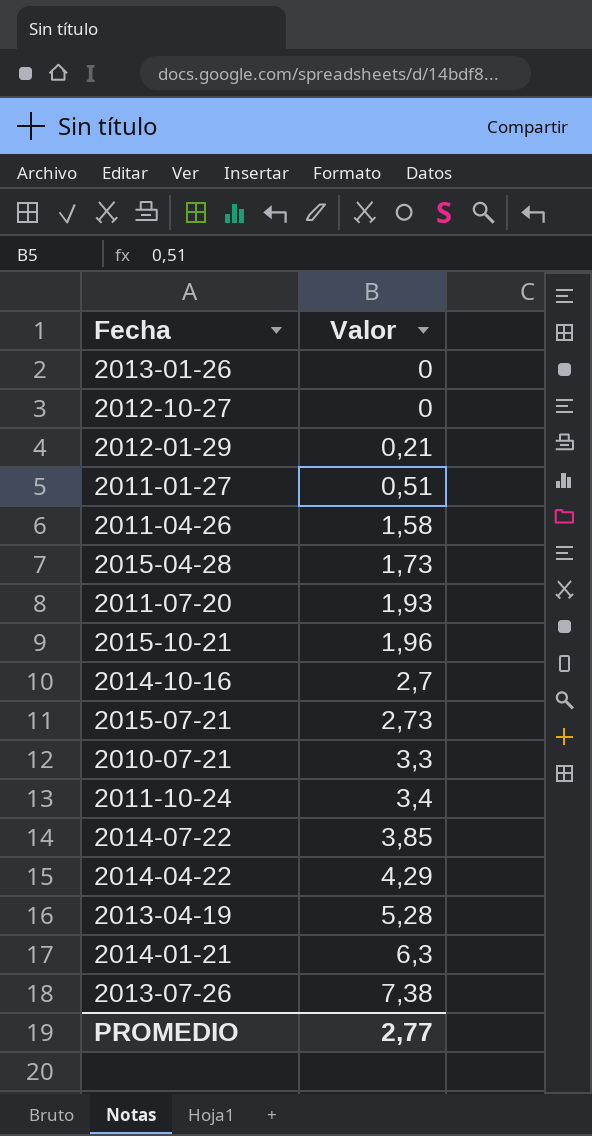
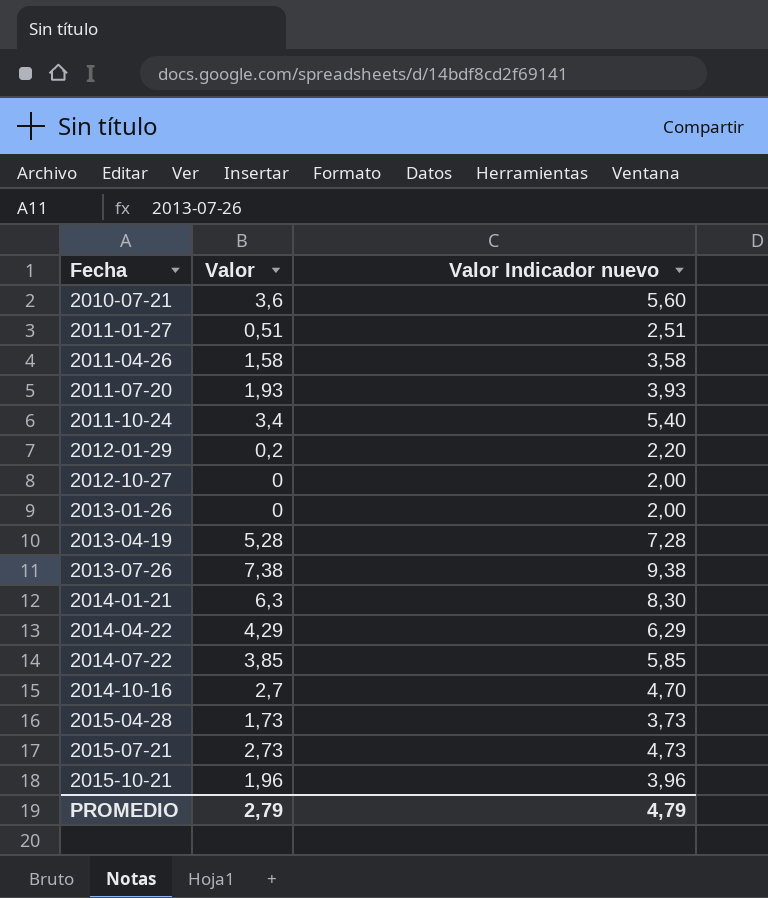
row order: Valor ascending -> Fecha ascending
column Valor Indicador nuevo | formula: none -> [Valor] + 2
2010-07-21 | Valor: 3,3 -> 3,6
2012-01-29 | Valor: 0,21 -> 0,2
PROMEDIO | Valor: 2,77 -> 2,79

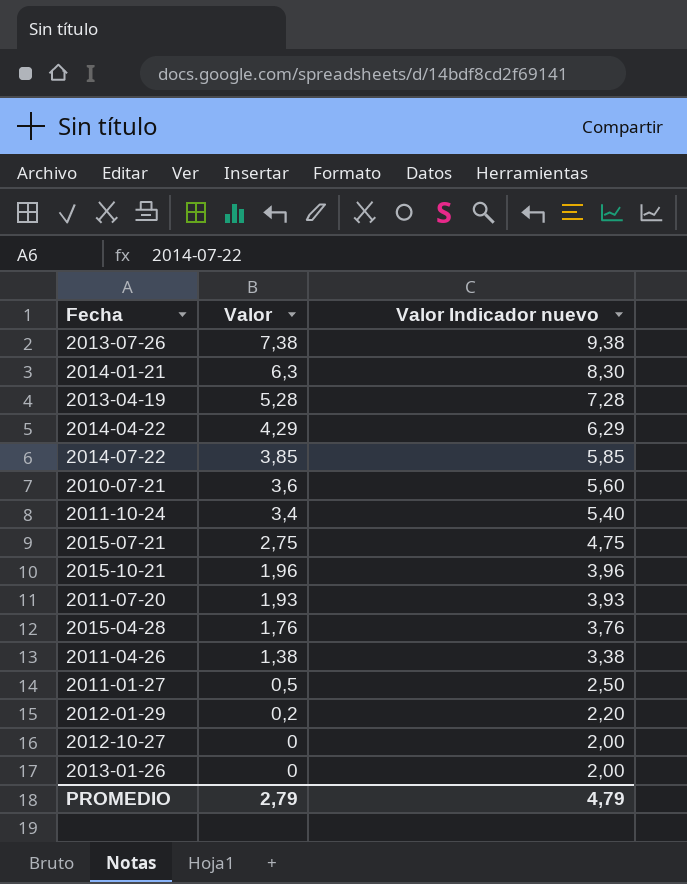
row order: Fecha ascending -> Valor descending
row 2014-10-16: 2,7 | 4,70 -> none
2015-07-21 | Valor: 2,73 -> 2,75
2015-07-21 | Valor Indicador nuevo: 4,73 -> 4,75
2015-04-28 | Valor: 1,73 -> 1,76
2015-04-28 | Valor Indicador nuevo: 3,73 -> 3,76
2011-04-26 | Valor: 1,58 -> 1,38
2011-04-26 | Valor Indicador nuevo: 3,58 -> 3,38
2011-01-27 | Valor: 0,51 -> 0,5
2011-01-27 | Valor Indicador nuevo: 2,51 -> 2,50

